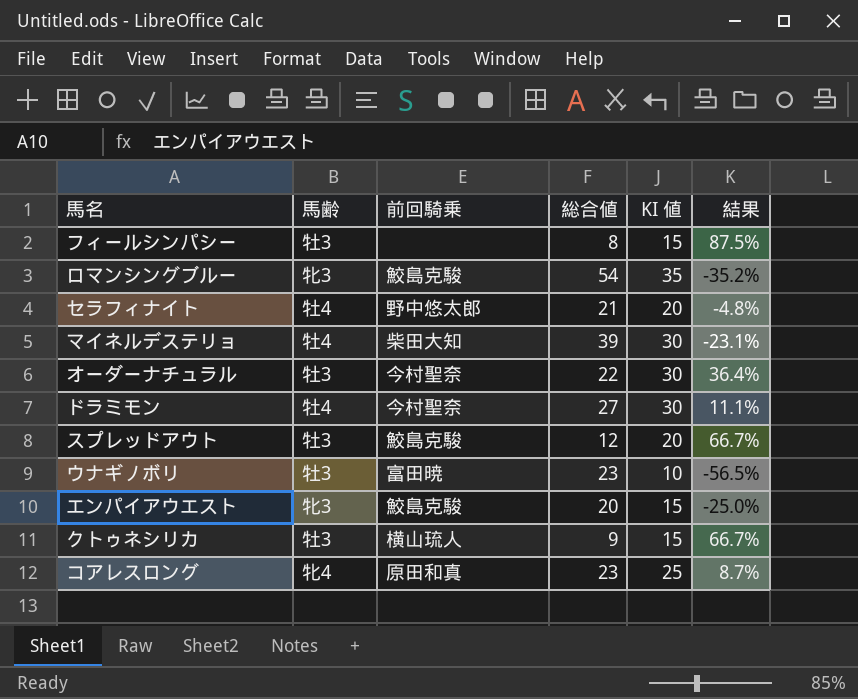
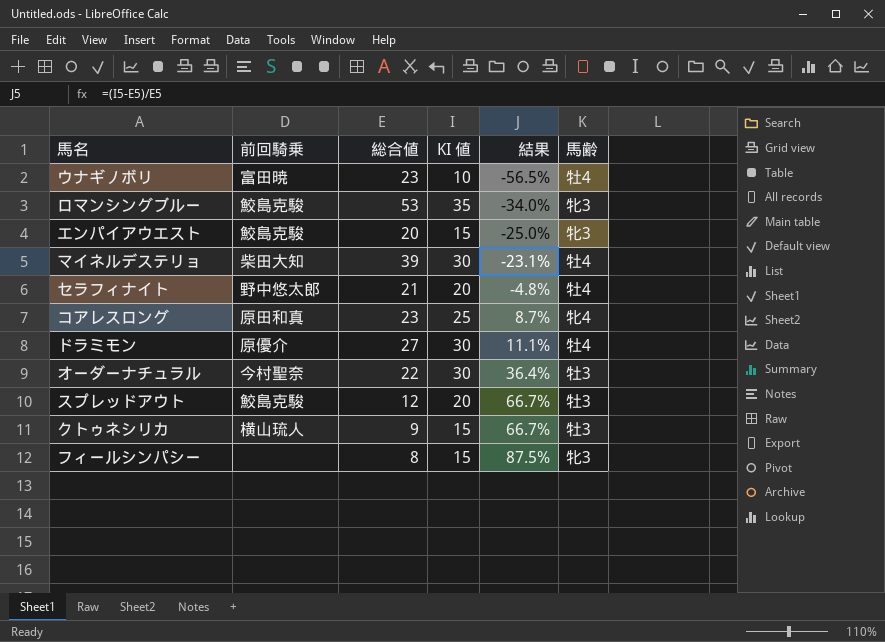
row order: none -> 結果 ascending
column 馬齢 | position: 2 -> 6
ウナギノボリ | 馬齢: 牡3 -> 牡4
ロマンシングブルー | 総合値: 54 -> 53
ロマンシングブルー | 結果: -35.2% -> -34.0%
ドラミモン | 前回騎乗: 今村聖奈 -> 原優介
フィールシンパシー | 馬齢: 牡3 -> 牝3

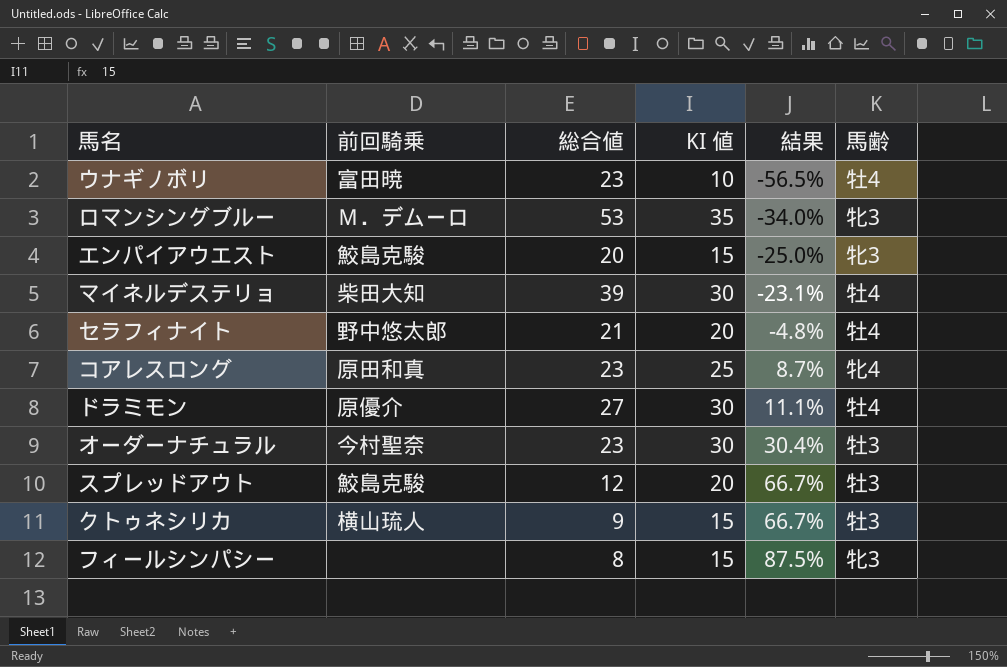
ロマンシングブルー | 前回騎乗: 鮫島克駿 -> Ｍ．デムーロ
オーダーナチュラル | 総合値: 22 -> 23
オーダーナチュラル | 結果: 36.4% -> 30.4%

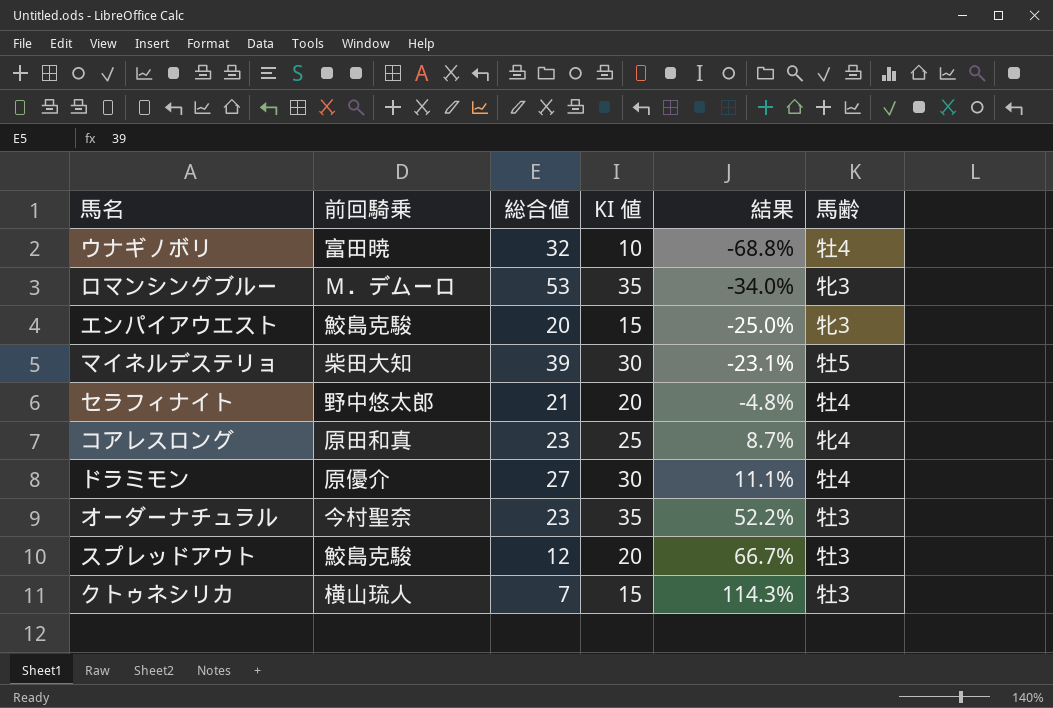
row フィールシンパシー: none | 8 | 15 | 87.5% | 牝3 -> none
ウナギノボリ | 総合値: 23 -> 32
ウナギノボリ | 結果: -56.5% -> -68.8%
マイネルデステリョ | 馬齢: 牡4 -> 牡5
オーダーナチュラル | KI 値: 30 -> 35
オーダーナチュラル | 結果: 30.4% -> 52.2%
クトゥネシリカ | 総合値: 9 -> 7
クトゥネシリカ | 結果: 66.7% -> 114.3%

